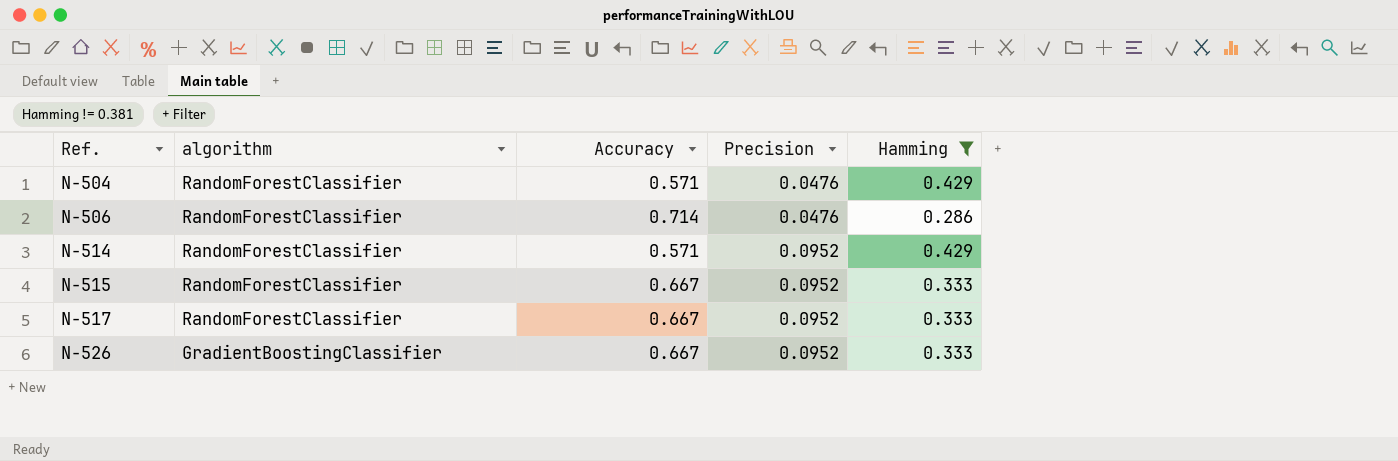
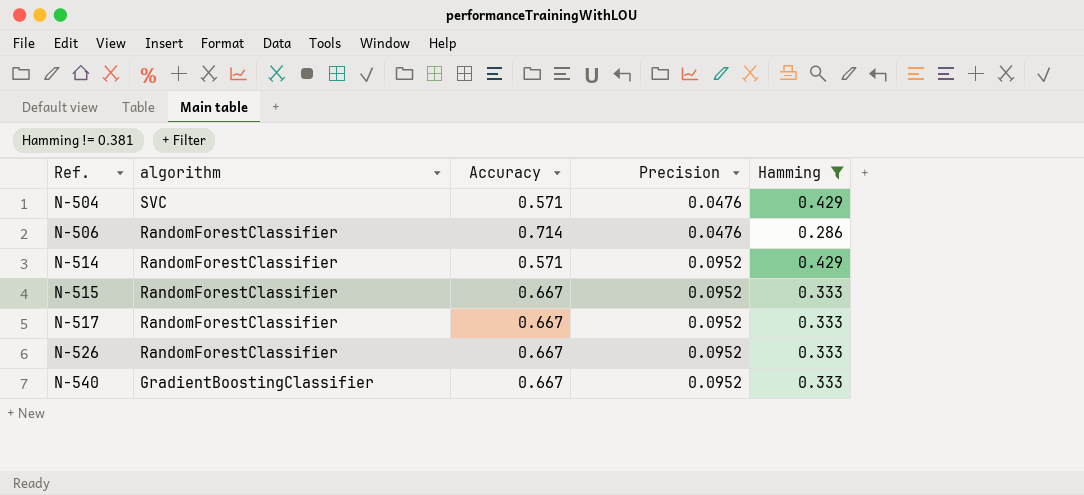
N-504 | algorithm: RandomForestClassifier -> SVC
N-526 | algorithm: GradientBoostingClassifier -> RandomForestClassifier
row N-540: none -> GradientBoostingClassifier | 0.667 | 0.0952 | 0.333

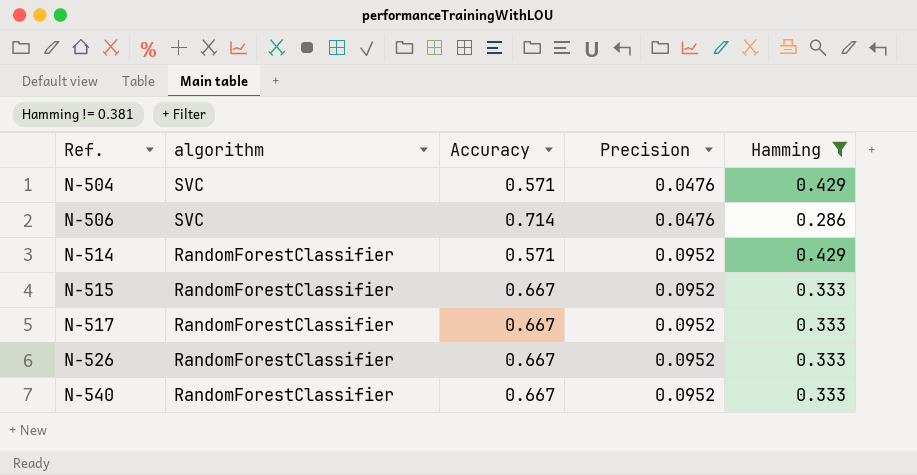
N-506 | algorithm: RandomForestClassifier -> SVC
N-540 | algorithm: GradientBoostingClassifier -> RandomForestClassifier

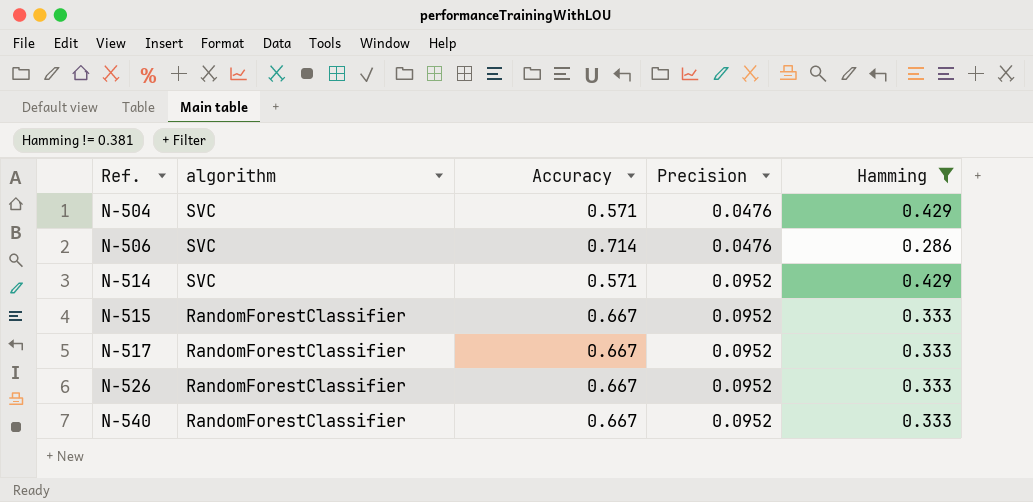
N-514 | algorithm: RandomForestClassifier -> SVC

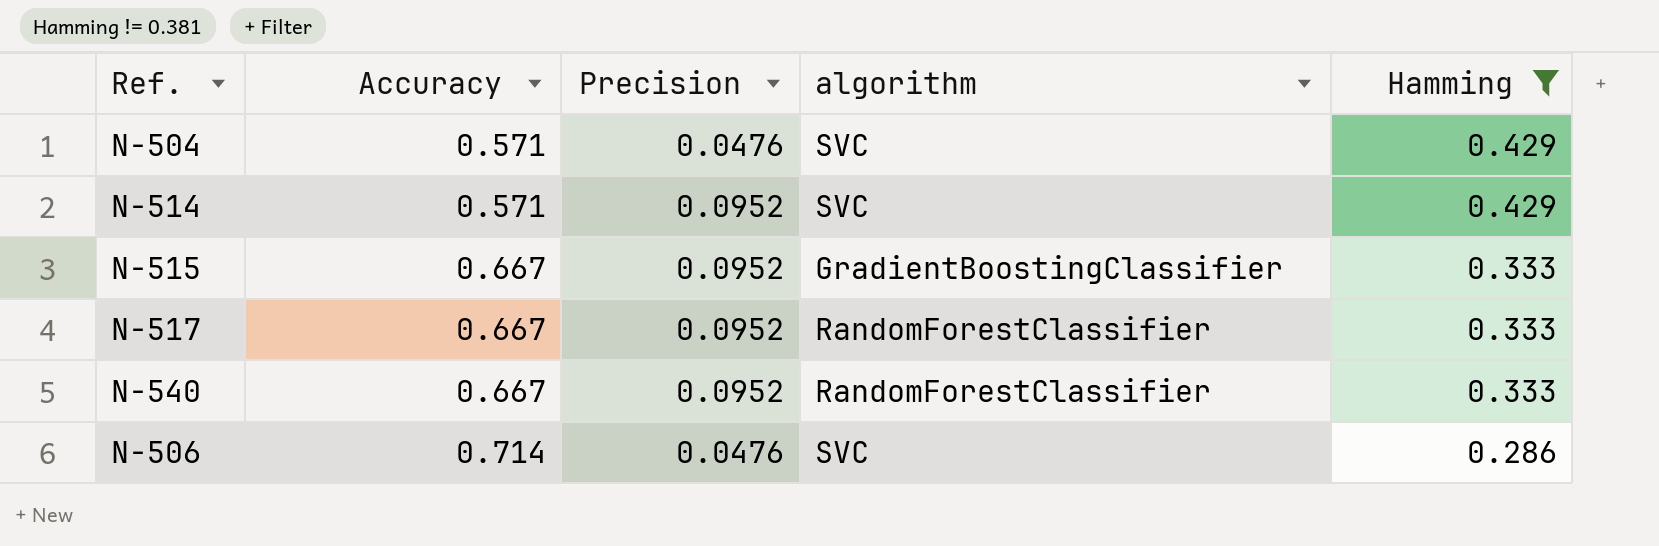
row order: Ref. ascending -> Accuracy ascending
column algorithm | position: 2 -> 4
row N-526: RandomForestClassifier | 0.667 | 0.0952 | 0.333 -> none
N-515 | algorithm: RandomForestClassifier -> GradientBoostingClassifier

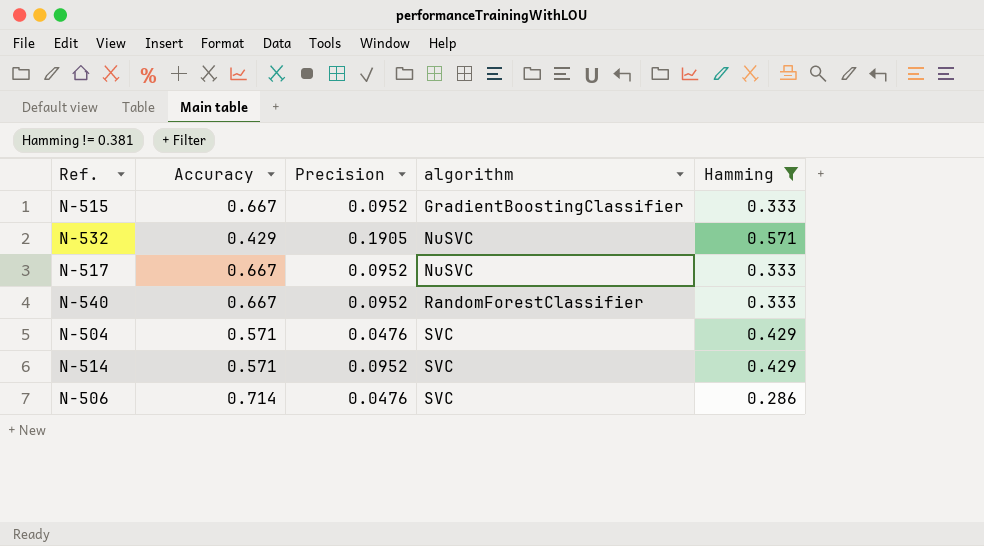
row order: Accuracy ascending -> algorithm ascending
row N-532: none -> 0.429 | 0.1905 | NuSVC | 0.571
N-517 | algorithm: RandomForestClassifier -> NuSVC

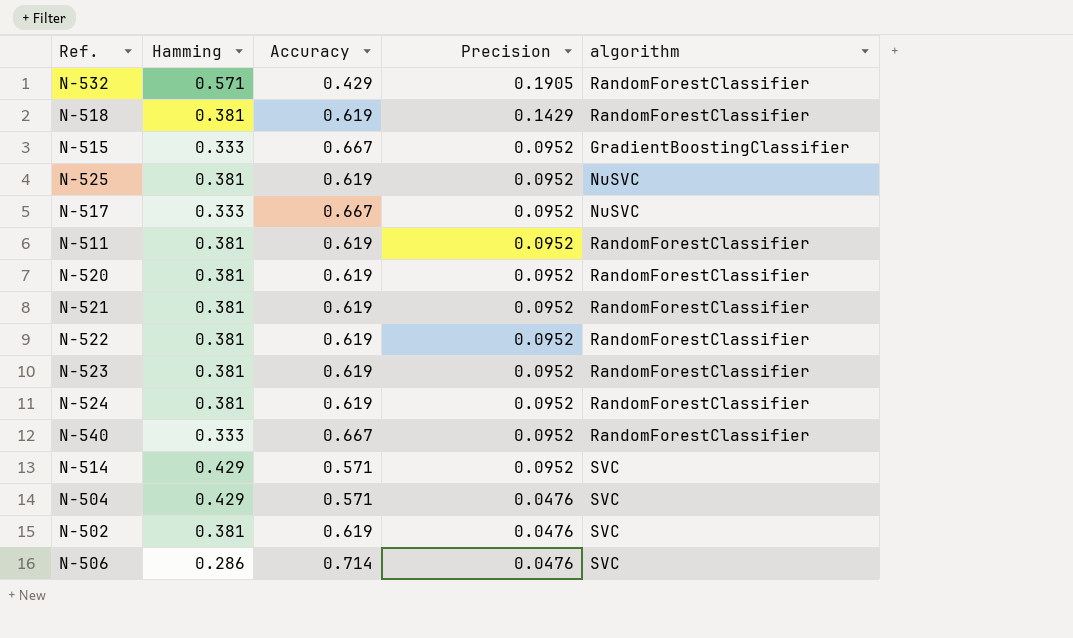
filter: Hamming != 0.381 -> none
row order: algorithm ascending -> Precision descending
column Hamming | position: 5 -> 2
N-532 | algorithm: NuSVC -> RandomForestClassifier

